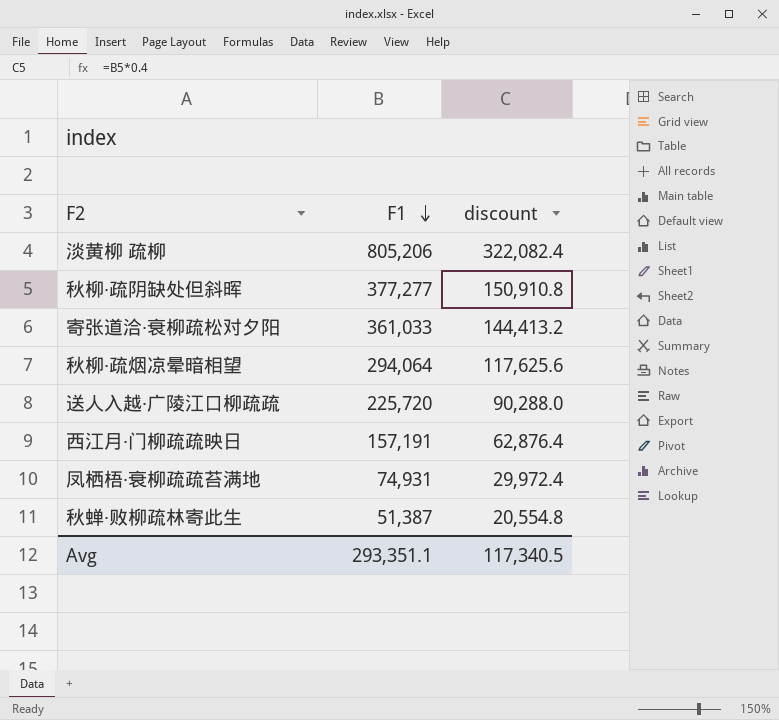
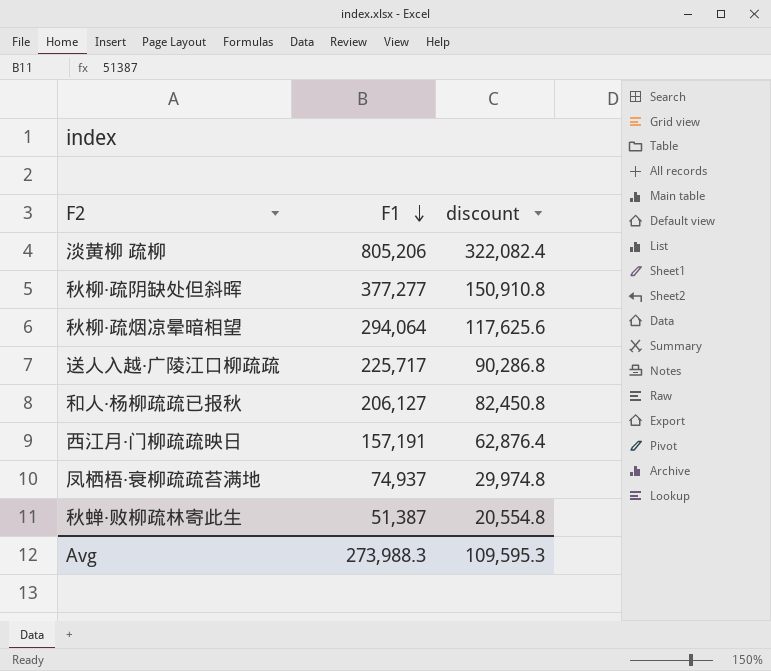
row 寄张道洽·衰柳疏松对夕阳: 361,033 | 144,413.2 -> none
送人入越·广陵江口柳疏疏 | F1: 225,720 -> 225,717
送人入越·广陵江口柳疏疏 | discount: 90,288.0 -> 90,286.8
row 和人·杨柳疏疏已报秋: none -> 206,127 | 82,450.8
凤栖梧·衰柳疏疏苔满地 | F1: 74,931 -> 74,937
凤栖梧·衰柳疏疏苔满地 | discount: 29,972.4 -> 29,974.8
Avg | F1: 293,351.1 -> 273,988.3
Avg | discount: 117,340.5 -> 109,595.3

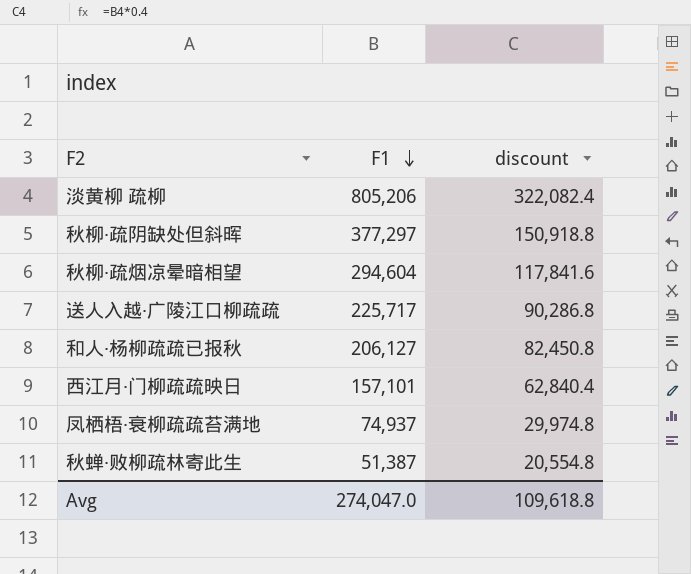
秋柳·疏阴缺处但斜晖 | F1: 377,277 -> 377,297
秋柳·疏阴缺处但斜晖 | discount: 150,910.8 -> 150,918.8
秋柳·疏烟凉晕暗相望 | F1: 294,064 -> 294,604
秋柳·疏烟凉晕暗相望 | discount: 117,625.6 -> 117,841.6
西江月·门柳疏疏映日 | F1: 157,191 -> 157,101
西江月·门柳疏疏映日 | discount: 62,876.4 -> 62,840.4
Avg | F1: 273,988.3 -> 274,047.0
Avg | discount: 109,595.3 -> 109,618.8

